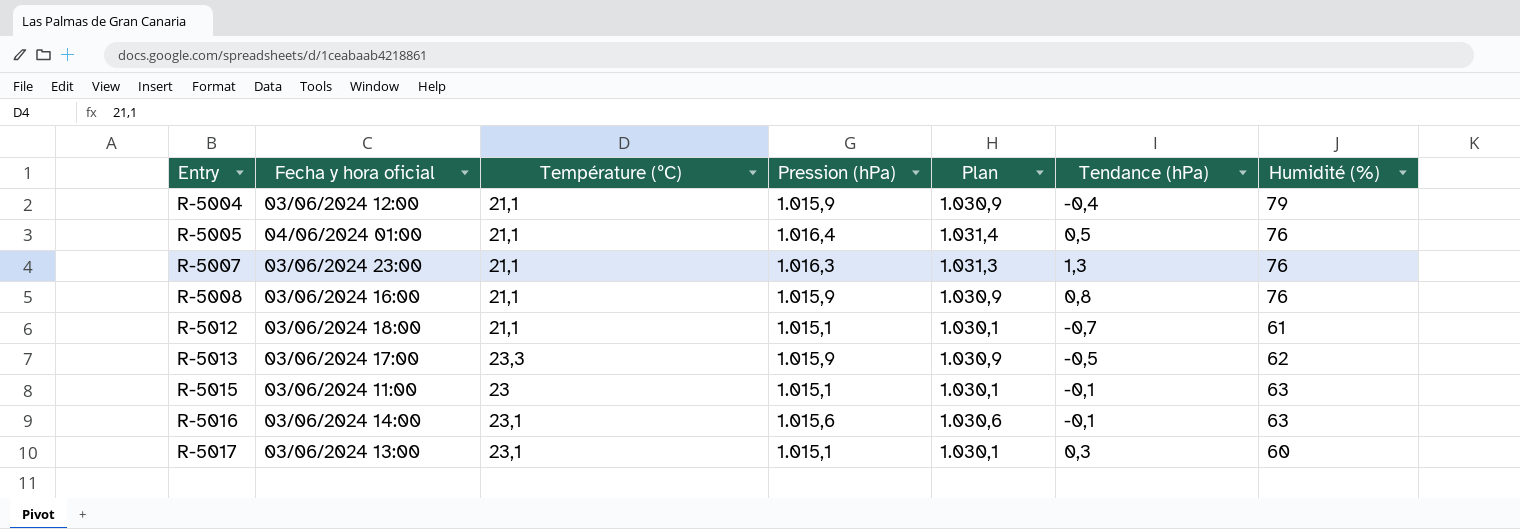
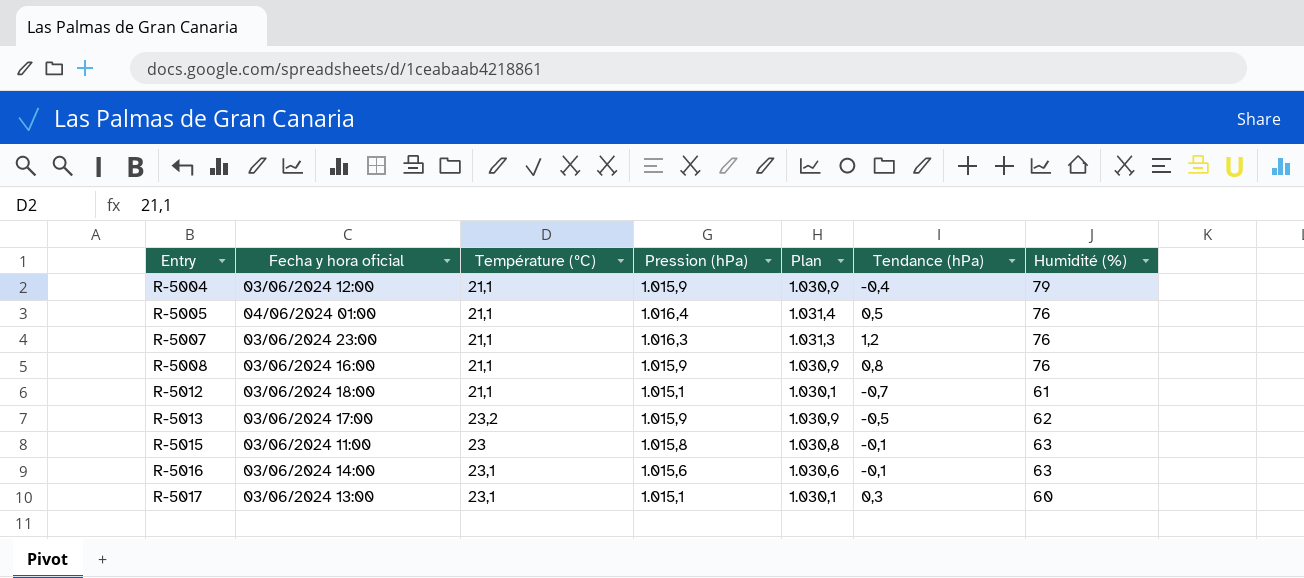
R-5007 | Tendance (hPa): 1,3 -> 1,2
R-5013 | Température (ºC): 23,3 -> 23,2
R-5015 | Pression (hPa): 1.015,1 -> 1.015,8
R-5015 | Plan: 1.030,1 -> 1.030,8

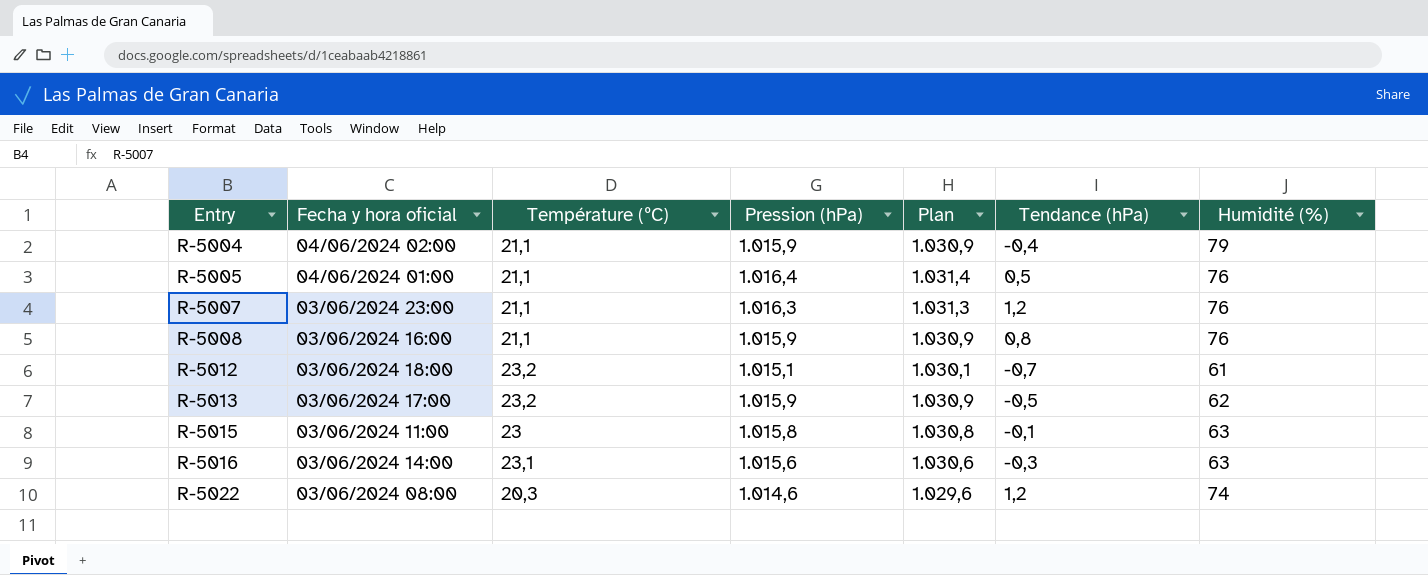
row R-5017: 03/06/2024 13:00 | 23,1 | 1.015,1 | 1.030,1 | 0,3 | 60 -> none
R-5004 | Fecha y hora oficial: 03/06/2024 12:00 -> 04/06/2024 02:00
R-5012 | Température (ºC): 21,1 -> 23,2
R-5016 | Tendance (hPa): -0,1 -> -0,3
row R-5022: none -> 03/06/2024 08:00 | 20,3 | 1.014,6 | 1.029,6 | 1,2 | 74

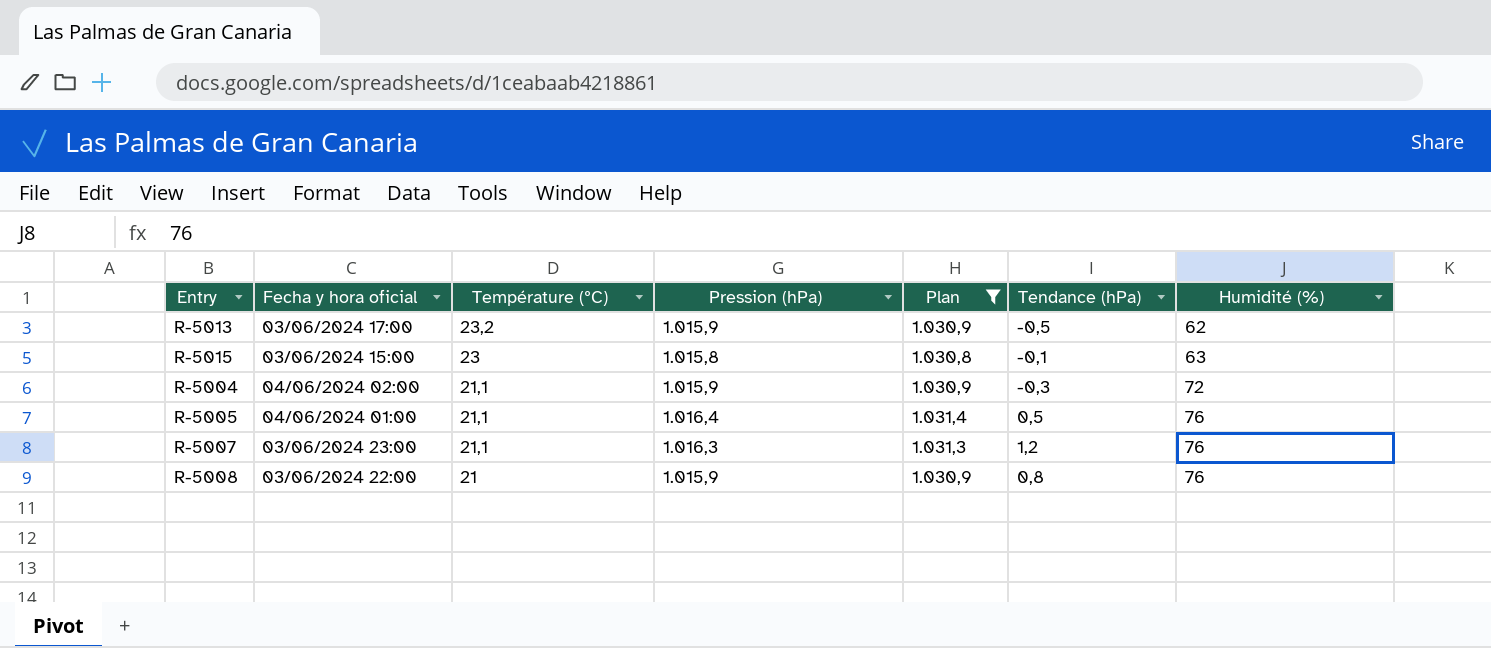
filter: none -> Plan >= 1.030,8
row order: Entry ascending -> Température (ºC) descending
R-5015 | Fecha y hora oficial: 03/06/2024 11:00 -> 03/06/2024 15:00
R-5004 | Tendance (hPa): -0,4 -> -0,3
R-5004 | Humidité (%): 79 -> 72
R-5008 | Fecha y hora oficial: 03/06/2024 16:00 -> 03/06/2024 22:00
R-5008 | Température (ºC): 21,1 -> 21

